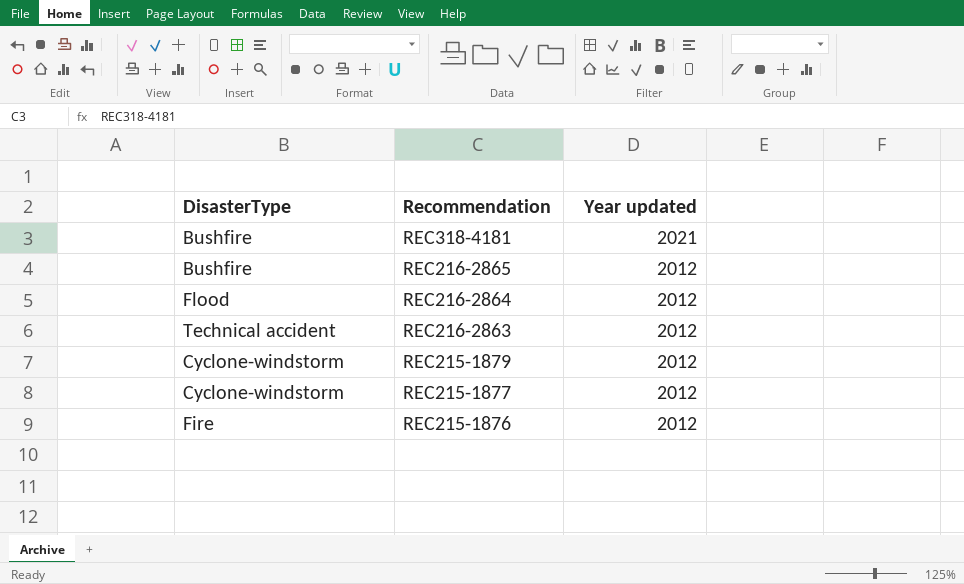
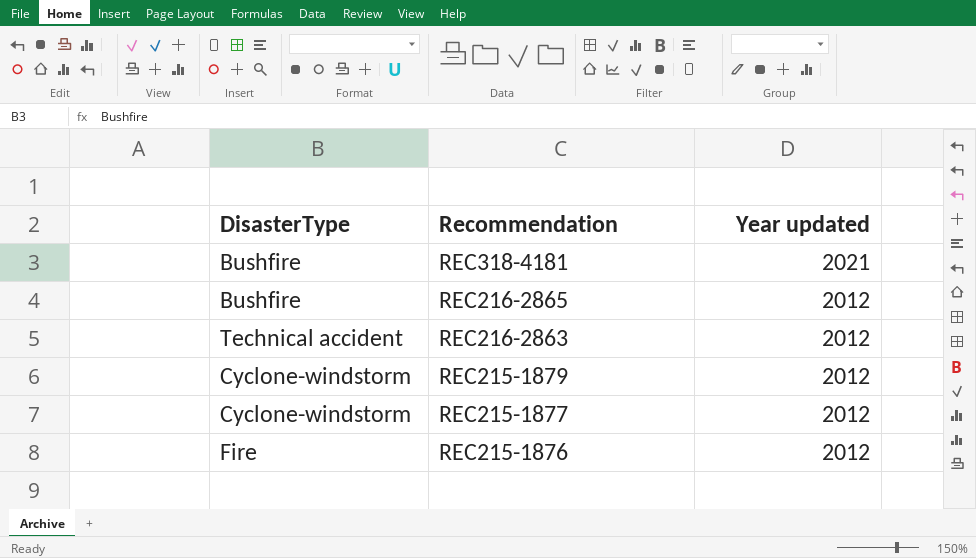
row REC216-2864: Flood | 2012 -> none

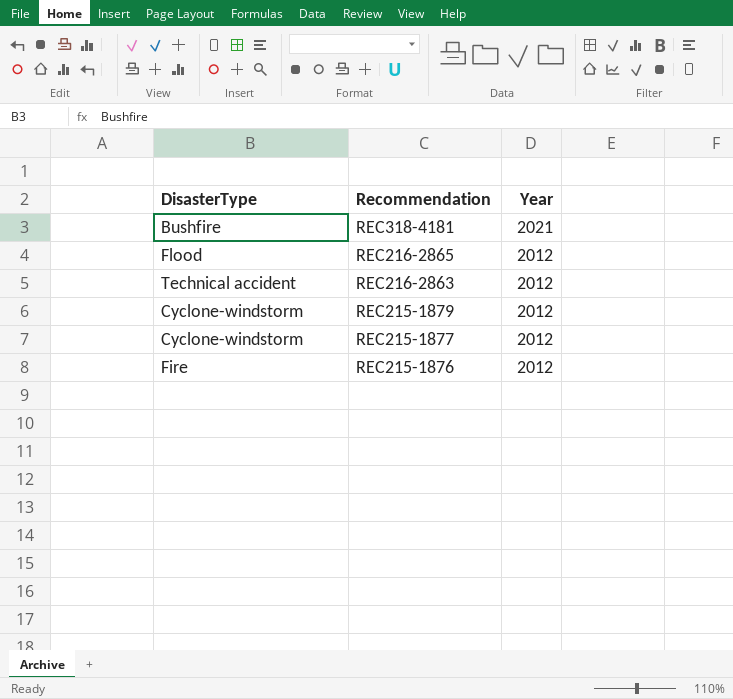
column name: Year updated -> Year
REC216-2865 | DisasterType: Bushfire -> Flood

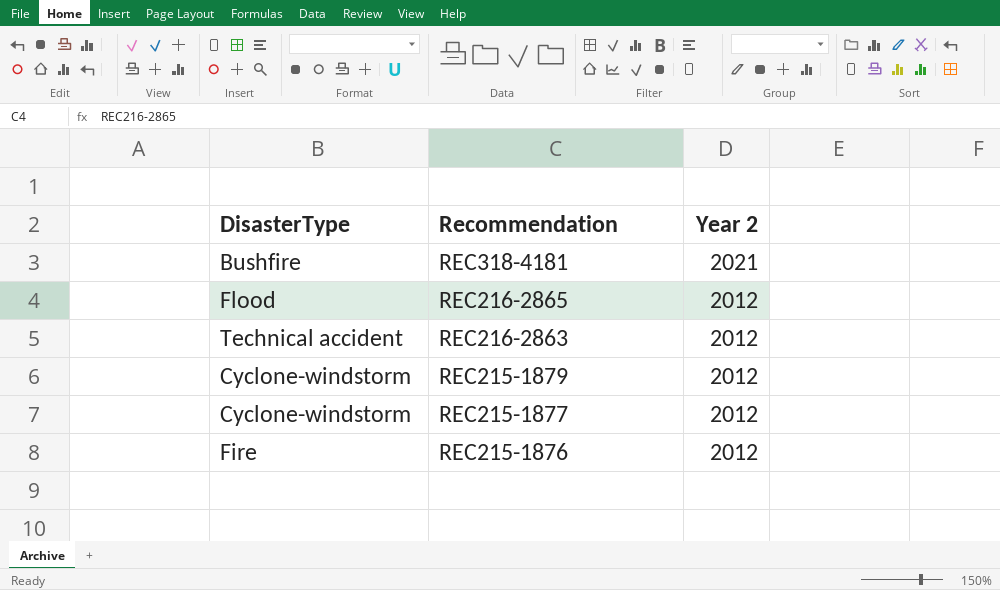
column name: Year -> Year 2

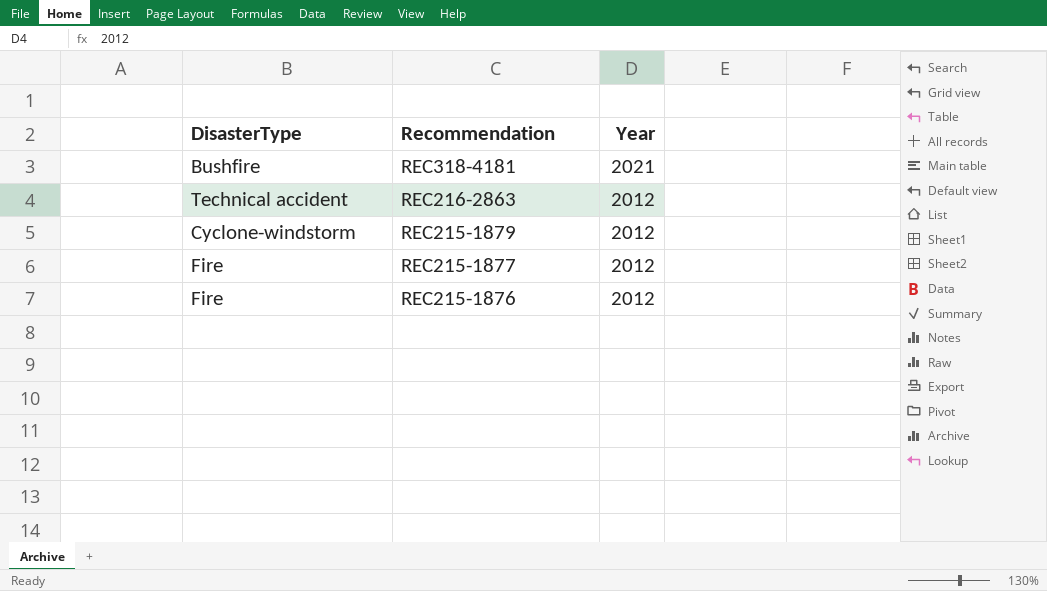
column name: Year 2 -> Year
row REC216-2865: Flood | 2012 -> none
REC215-1877 | DisasterType: Cyclone-windstorm -> Fire

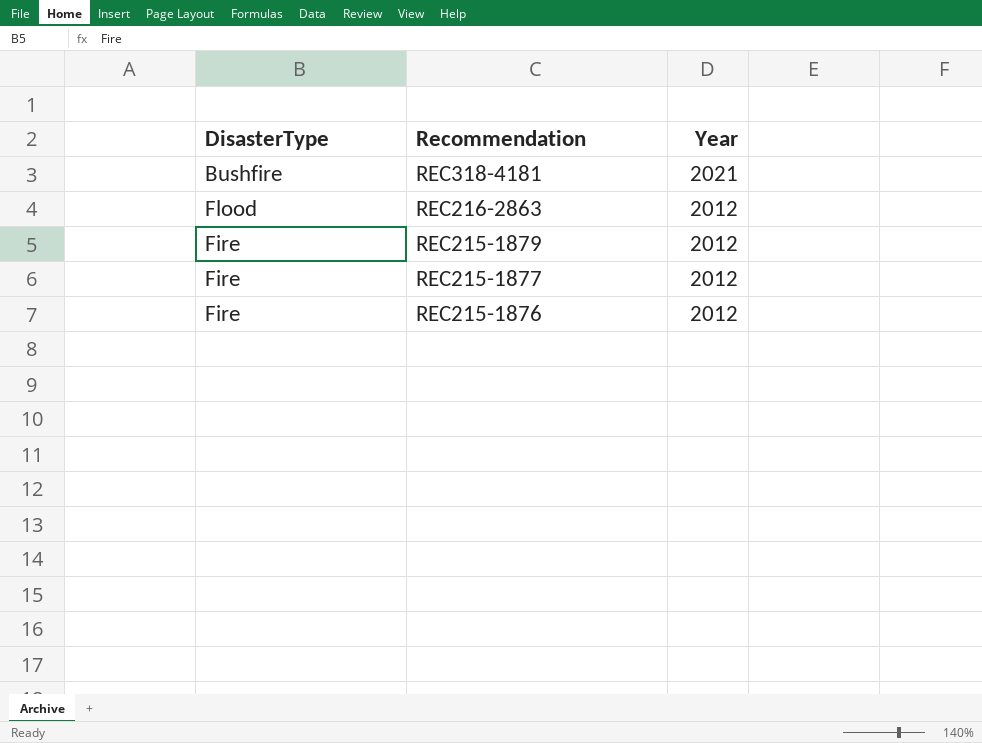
REC216-2863 | DisasterType: Technical accident -> Flood
REC215-1879 | DisasterType: Cyclone-windstorm -> Fire

